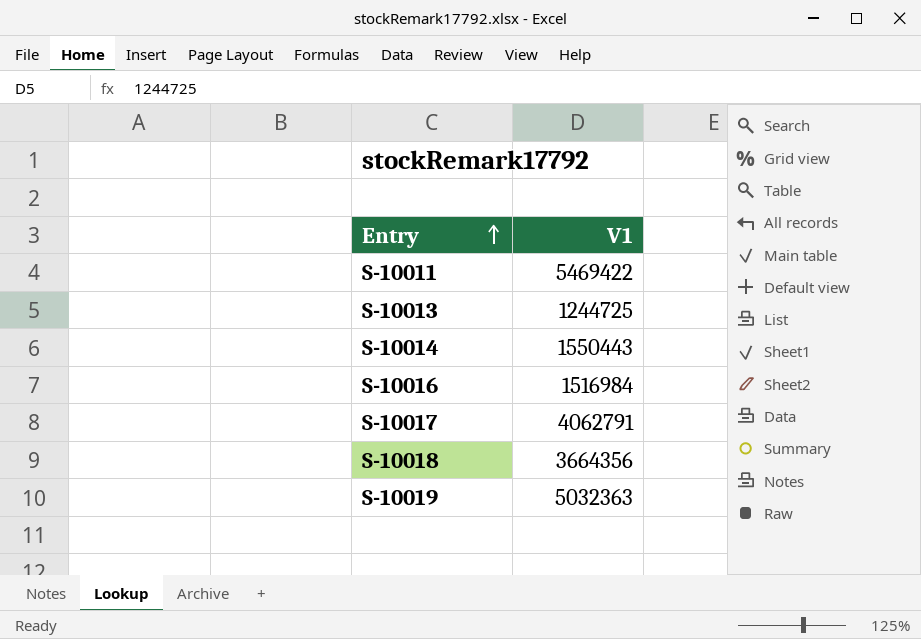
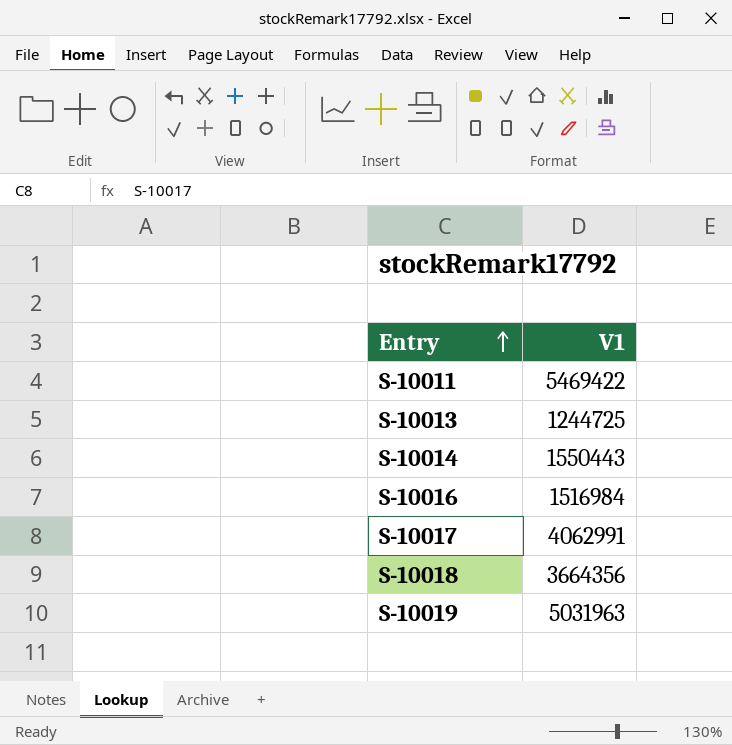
S-10017 | V1: 4062791 -> 4062991
S-10019 | V1: 5032363 -> 5031963

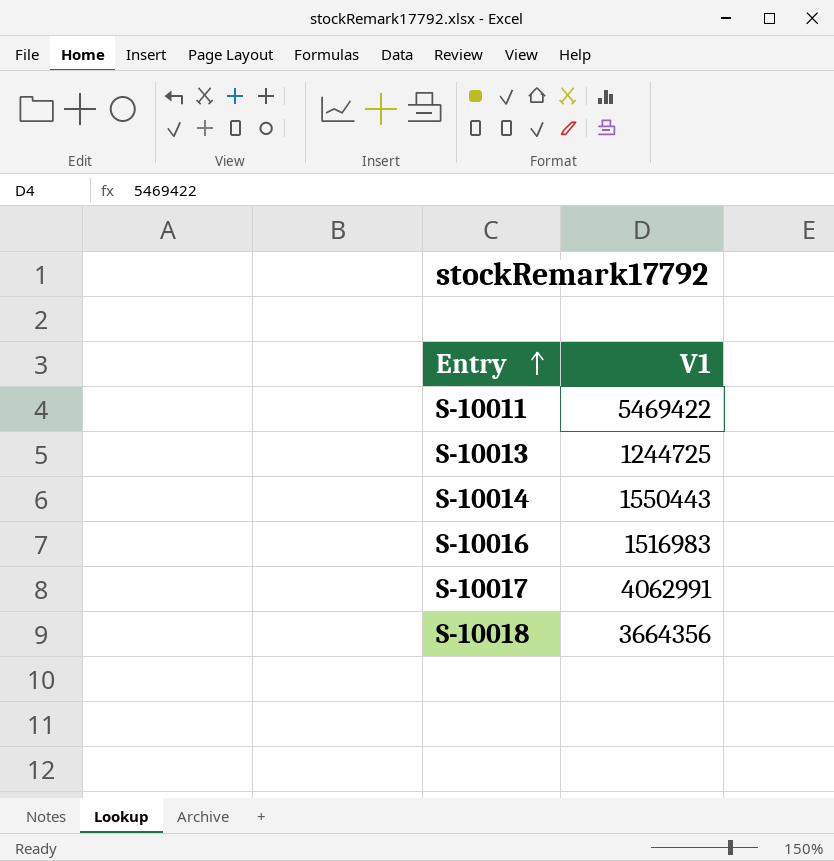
row S-10019: 5031963 -> none
S-10016 | V1: 1516984 -> 1516983

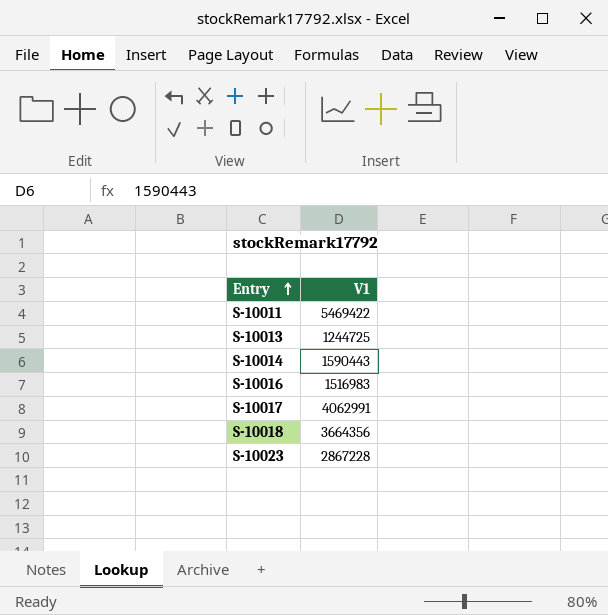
S-10014 | V1: 1550443 -> 1590443
row S-10023: none -> 2867228

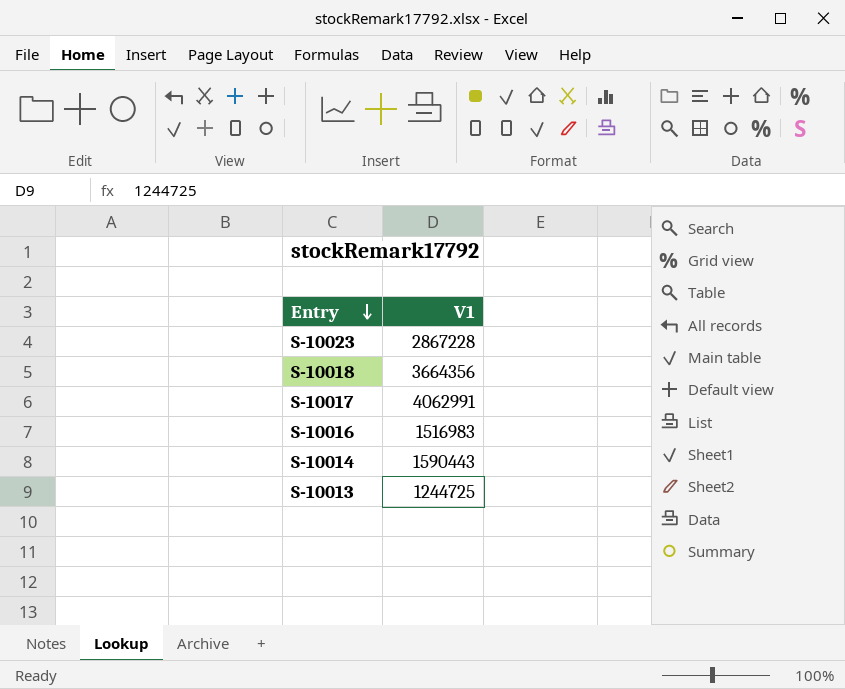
row order: Entry ascending -> Entry descending
row S-10011: 5469422 -> none

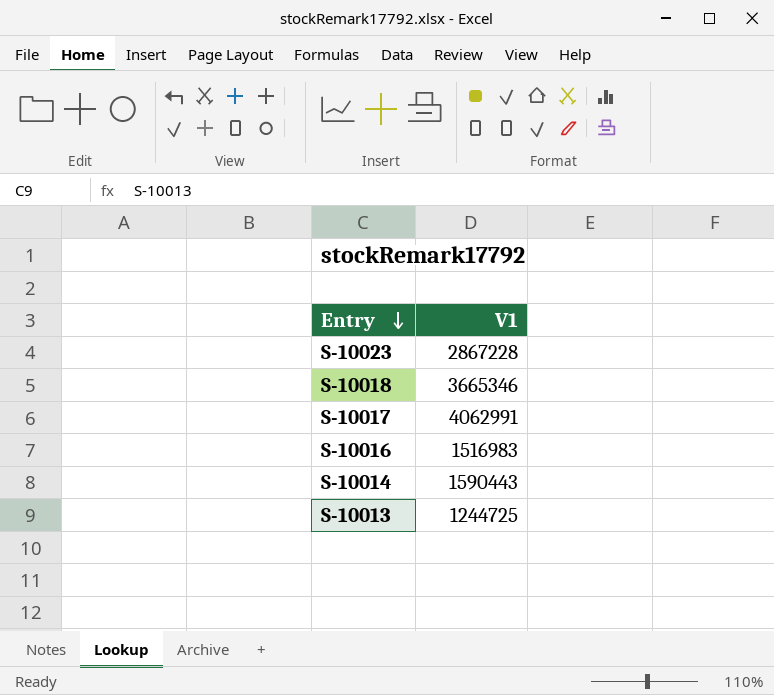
S-10018 | V1: 3664356 -> 3665346

